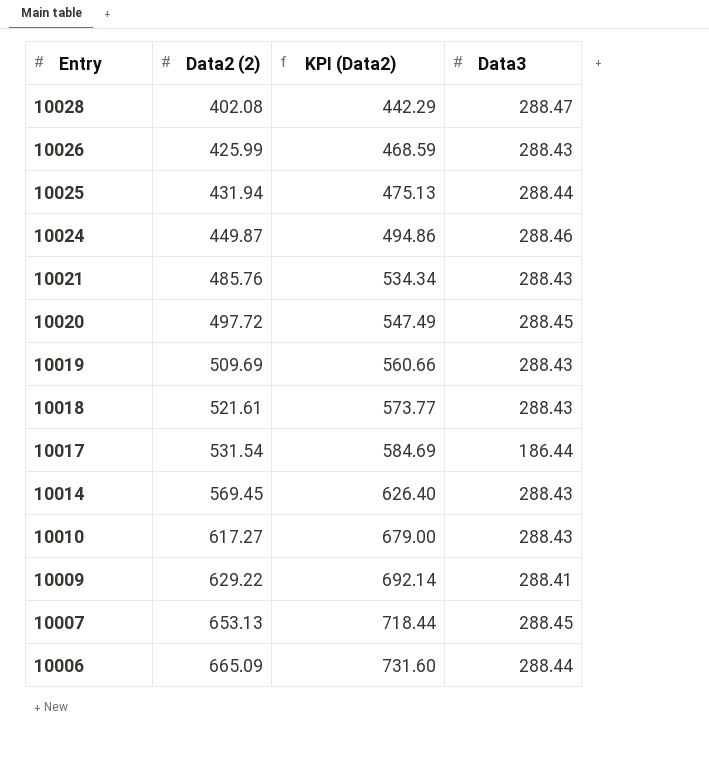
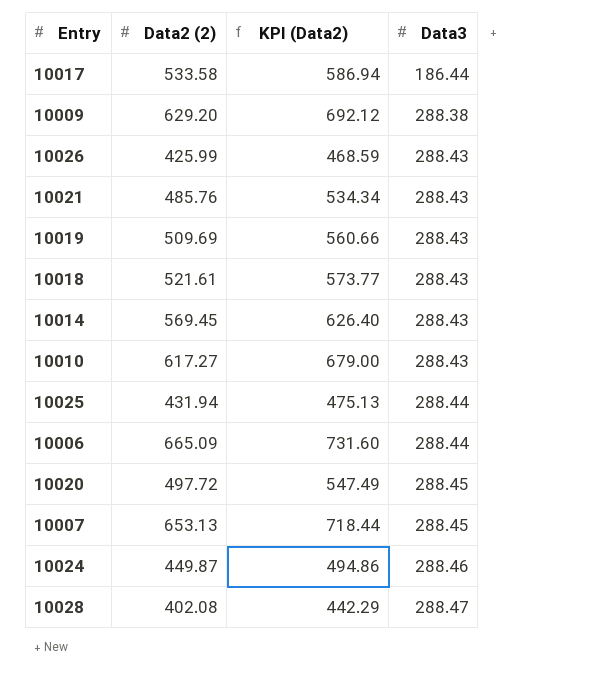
row order: Entry descending -> Data3 ascending
10017 | Data2 (2): 531.54 -> 533.58
10017 | KPI (Data2): 584.69 -> 586.94
10009 | Data2 (2): 629.22 -> 629.20
10009 | KPI (Data2): 692.14 -> 692.12
10009 | Data3: 288.41 -> 288.38

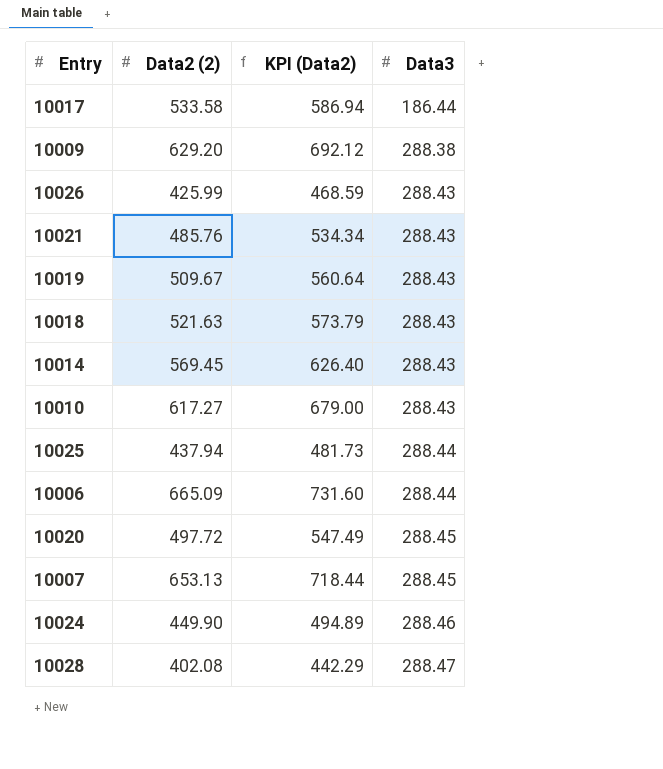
10019 | Data2 (2): 509.69 -> 509.67
10019 | KPI (Data2): 560.66 -> 560.64
10018 | Data2 (2): 521.61 -> 521.63
10018 | KPI (Data2): 573.77 -> 573.79
10025 | Data2 (2): 431.94 -> 437.94
10025 | KPI (Data2): 475.13 -> 481.73
10024 | Data2 (2): 449.87 -> 449.90
10024 | KPI (Data2): 494.86 -> 494.89

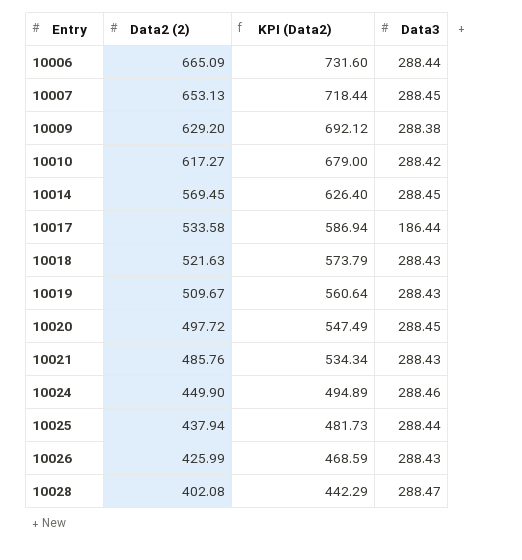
row order: Data3 ascending -> Entry ascending
10010 | Data3: 288.43 -> 288.42
10014 | Data3: 288.43 -> 288.45

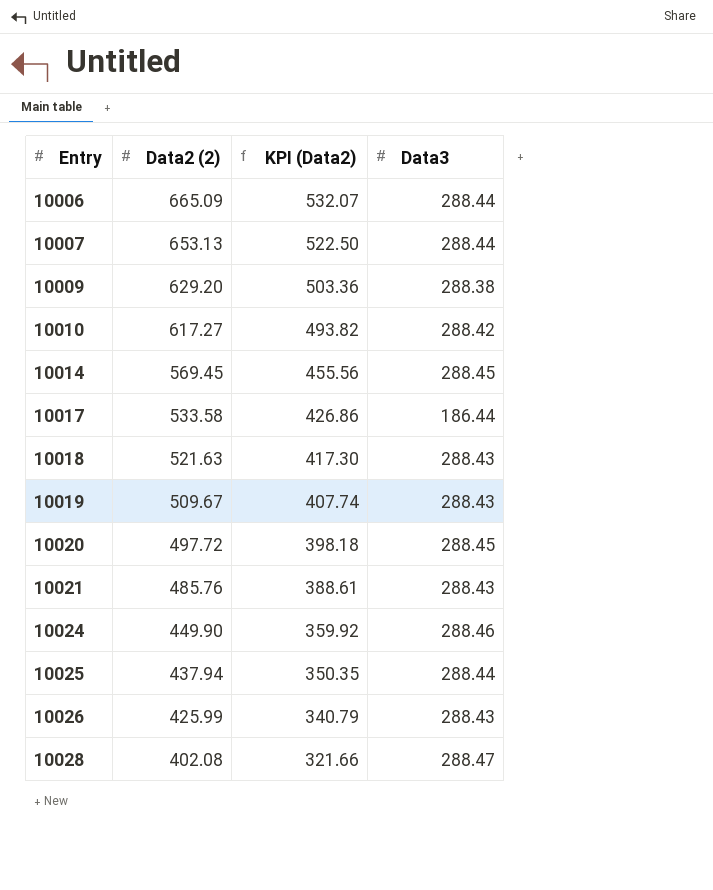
column KPI (Data2) | formula: [Data2 (2)] * 1.1 -> [Data2 (2)] * 0.8
10007 | Data3: 288.45 -> 288.44

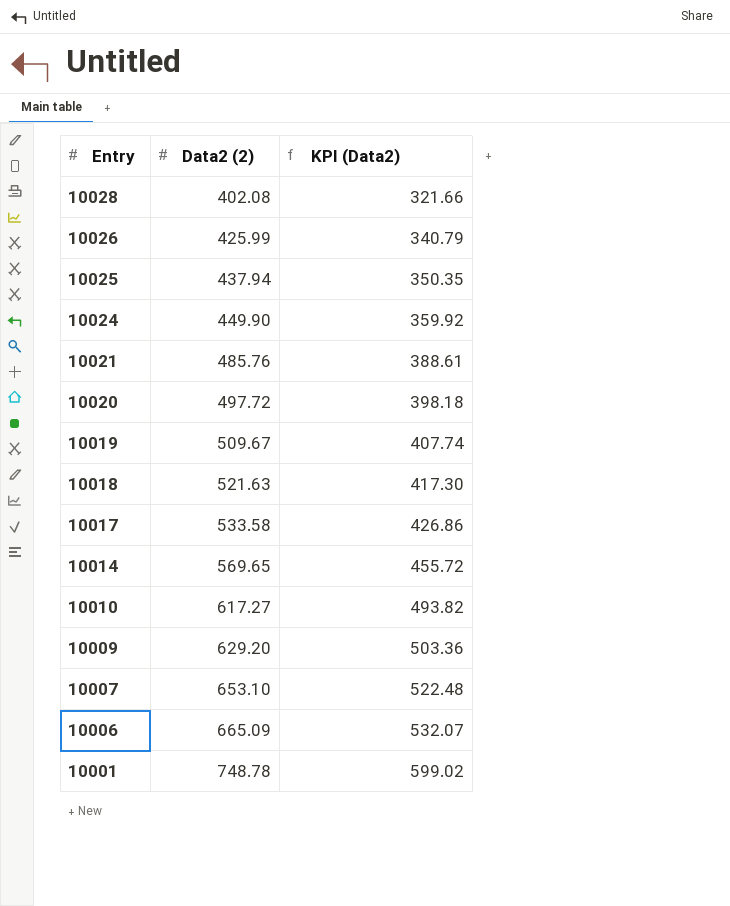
row order: Entry ascending -> Entry descending
column Data3 | position: 4 -> none
10014 | Data2 (2): 569.45 -> 569.65
10014 | KPI (Data2): 455.56 -> 455.72
10007 | Data2 (2): 653.13 -> 653.10
10007 | KPI (Data2): 522.50 -> 522.48
row 10001: none -> 748.78 | 599.02

